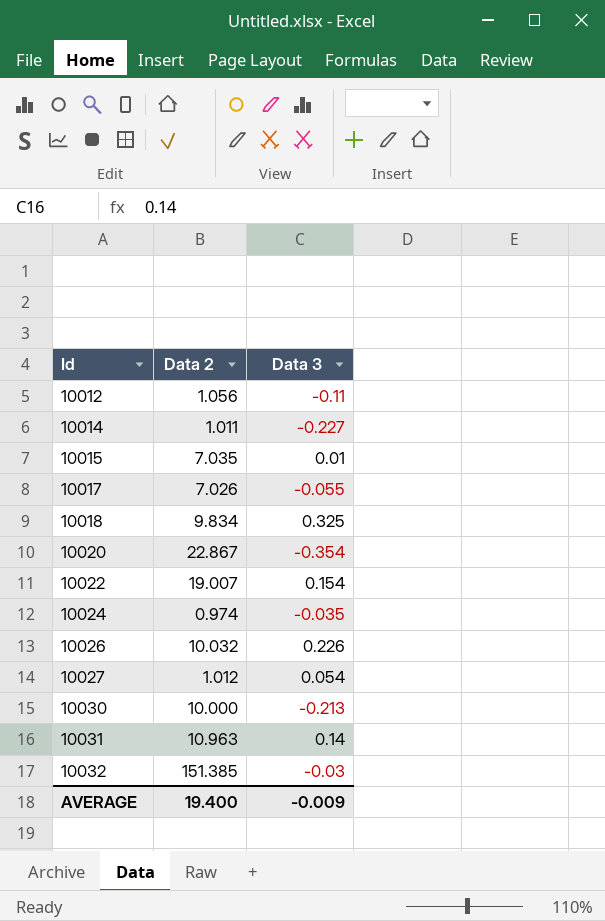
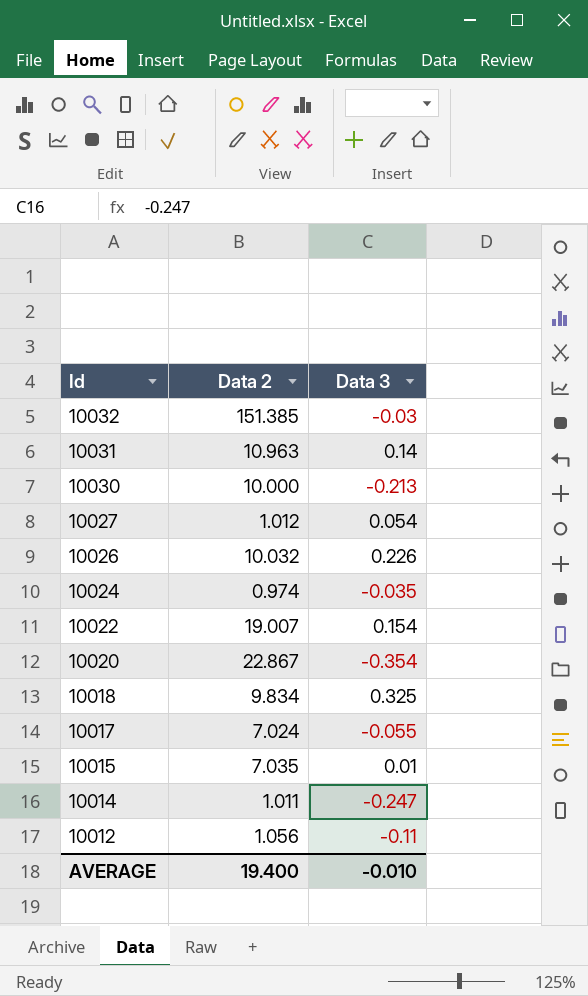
row order: Id ascending -> Id descending
10017 | Data 2: 7.026 -> 7.024
10014 | Data 3: -0.227 -> -0.247
AVERAGE | Data 3: -0.009 -> -0.010

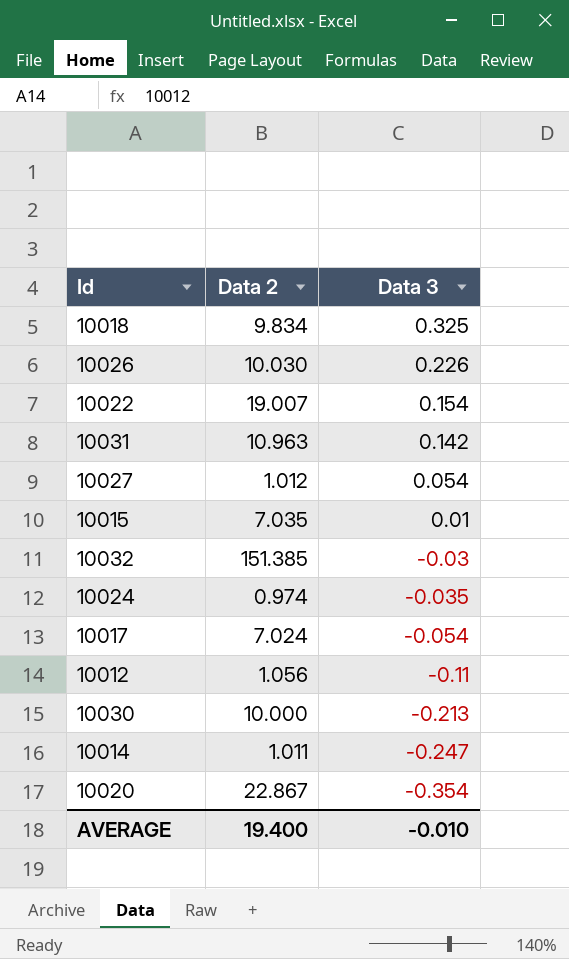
row order: Id descending -> Data 3 descending
10026 | Data 2: 10.032 -> 10.030
10031 | Data 3: 0.14 -> 0.142
10017 | Data 3: -0.055 -> -0.054

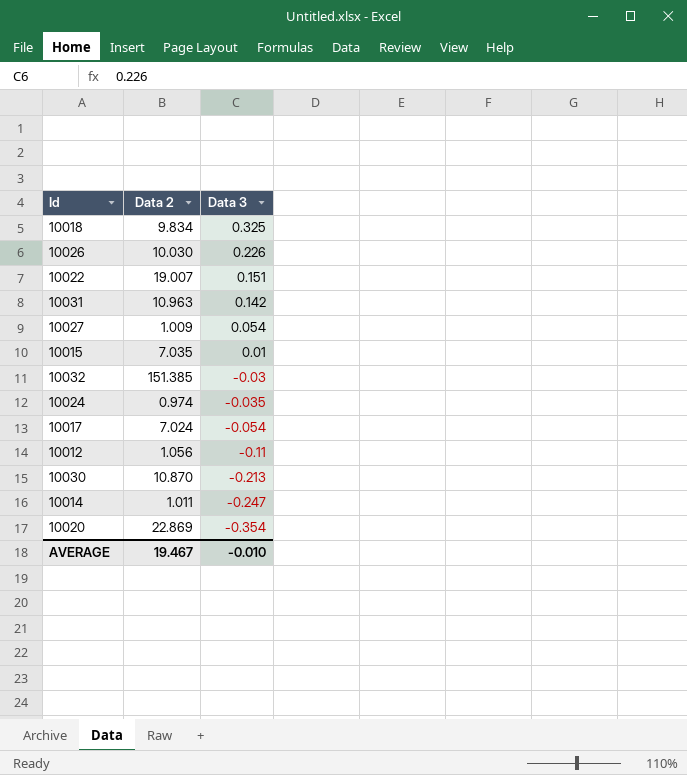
10022 | Data 3: 0.154 -> 0.151
10027 | Data 2: 1.012 -> 1.009
10030 | Data 2: 10.000 -> 10.870
10020 | Data 2: 22.867 -> 22.869
AVERAGE | Data 2: 19.400 -> 19.467

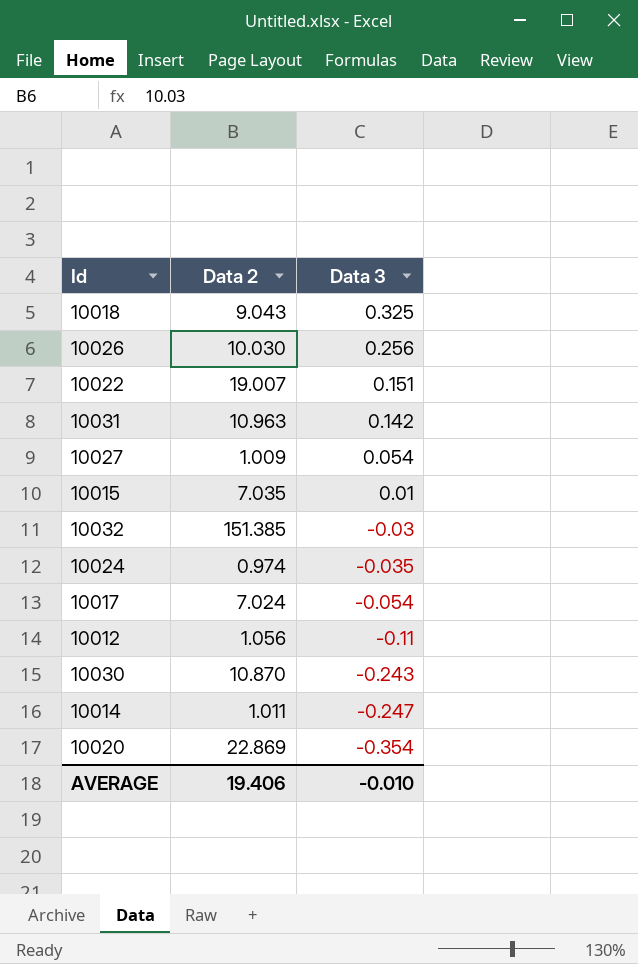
10018 | Data 2: 9.834 -> 9.043
10026 | Data 3: 0.226 -> 0.256
10030 | Data 3: -0.213 -> -0.243
AVERAGE | Data 2: 19.467 -> 19.406

